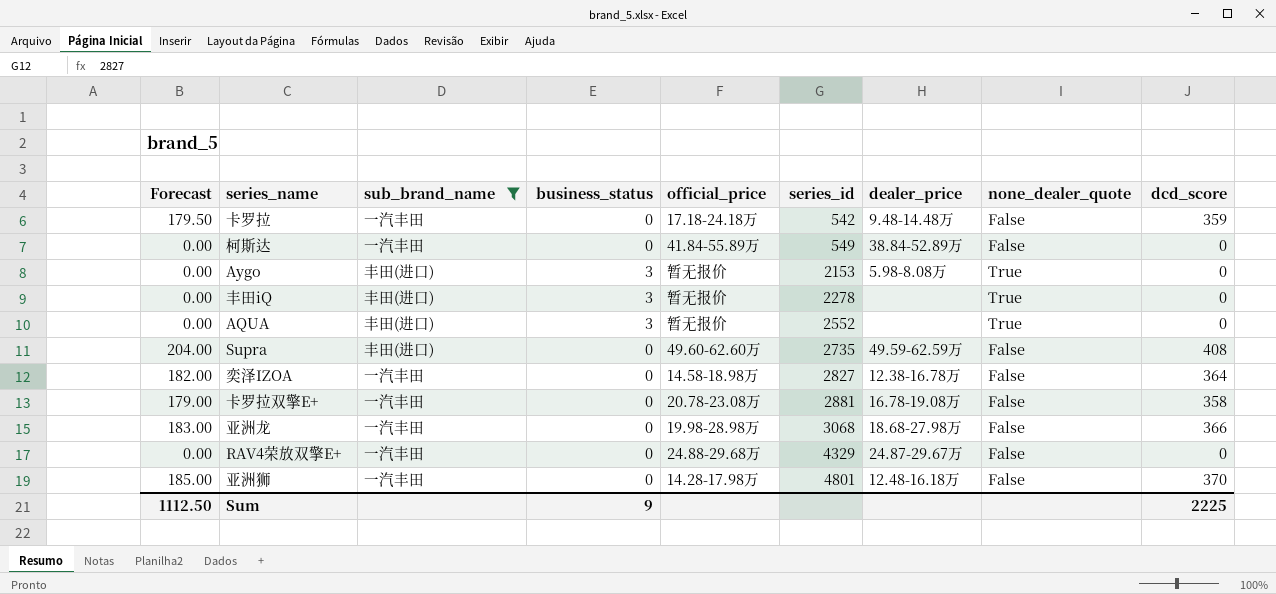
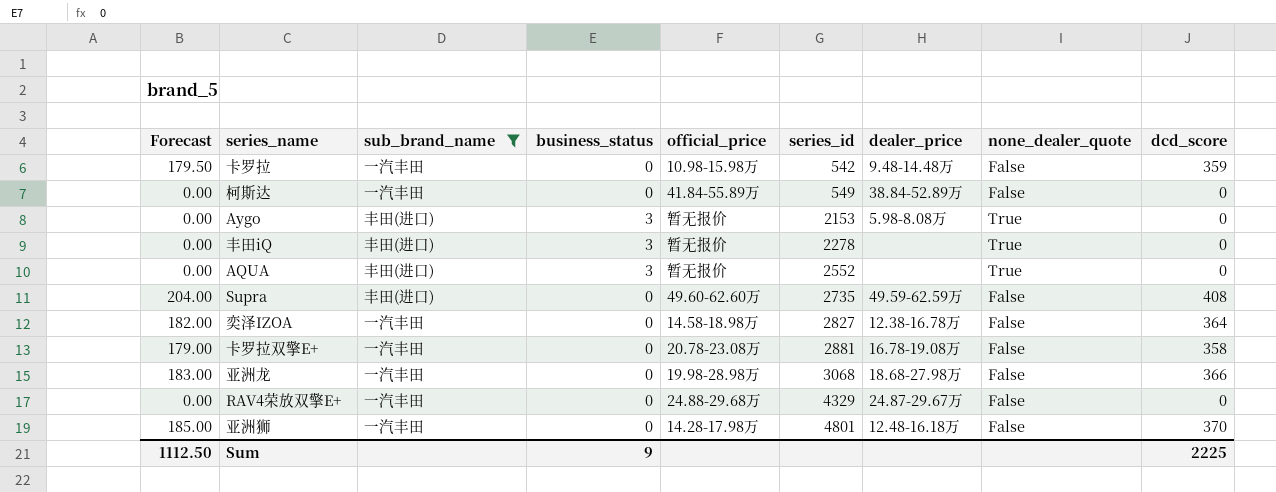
卡罗拉 | official_price: 17.18-24.18万 -> 10.98-15.98万

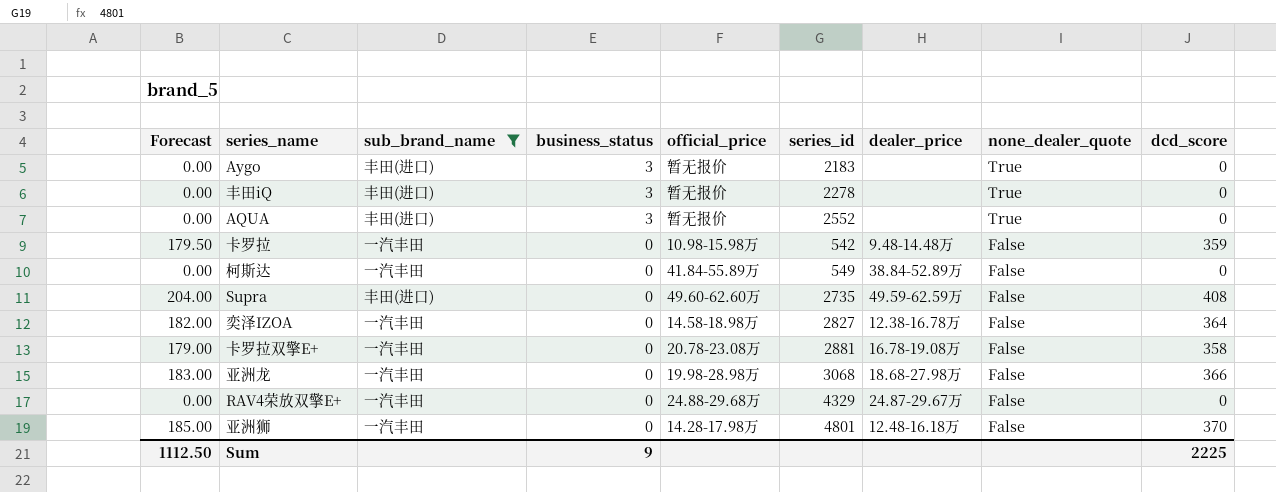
row order: series_id ascending -> business_status descending
Aygo | series_id: 2153 -> 2183
Aygo | dealer_price: 5.98-8.08万 -> none

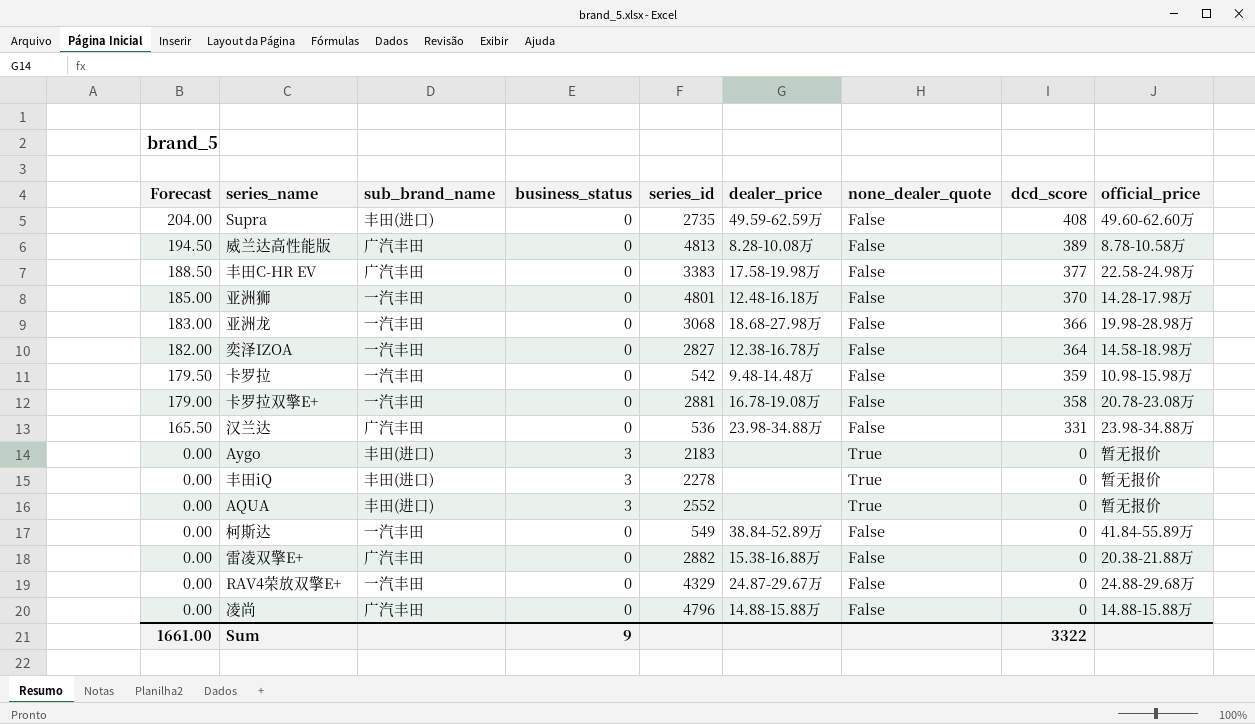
filter: sub_brand_name != 广汽丰田 -> none
row order: business_status descending -> Forecast descending
column official_price | position: 5 -> 9
Sum | Forecast: 1112.50 -> 1661.00
Sum | dcd_score: 2225 -> 3322

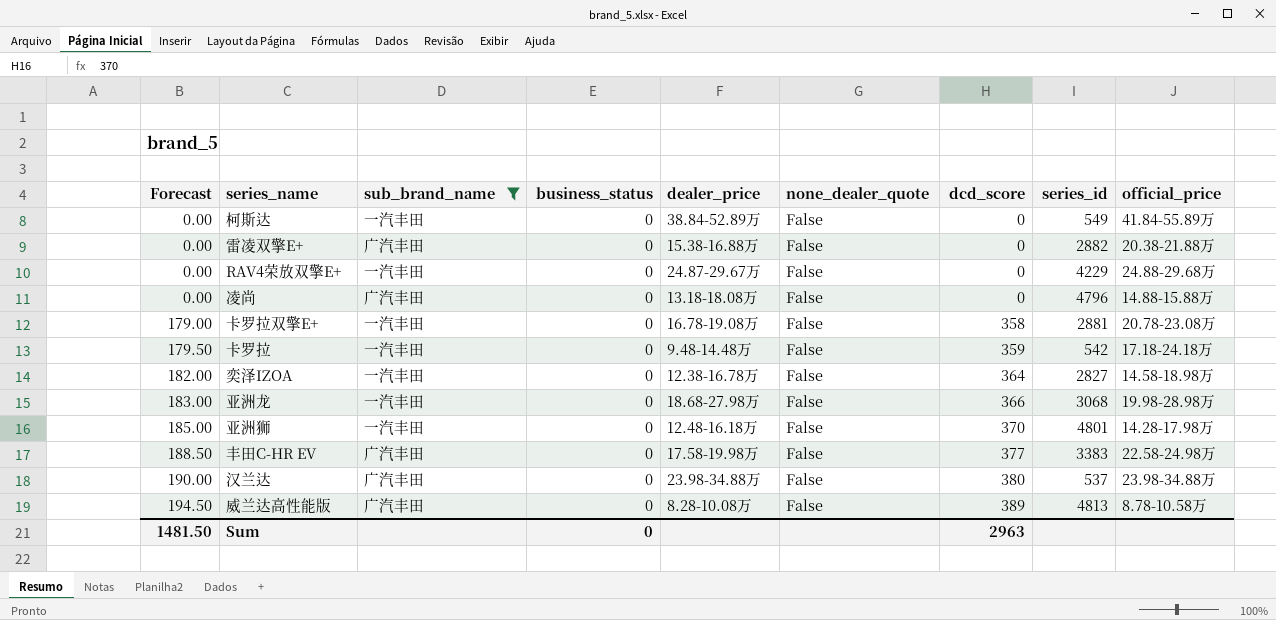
filter: none -> sub_brand_name != 丰田(进口)
row order: Forecast descending -> Forecast ascending
column series_id | position: 5 -> 8
RAV4荣放双擎E+ | series_id: 4329 -> 4229
凌尚 | dealer_price: 14.88-15.88万 -> 13.18-18.08万
卡罗拉 | official_price: 10.98-15.98万 -> 17.18-24.18万
汉兰达 | Forecast: 165.50 -> 190.00
汉兰达 | dcd_score: 331 -> 380
汉兰达 | series_id: 536 -> 537
Sum | Forecast: 1661.00 -> 1481.50
Sum | business_status: 9 -> 0
Sum | dcd_score: 3322 -> 2963

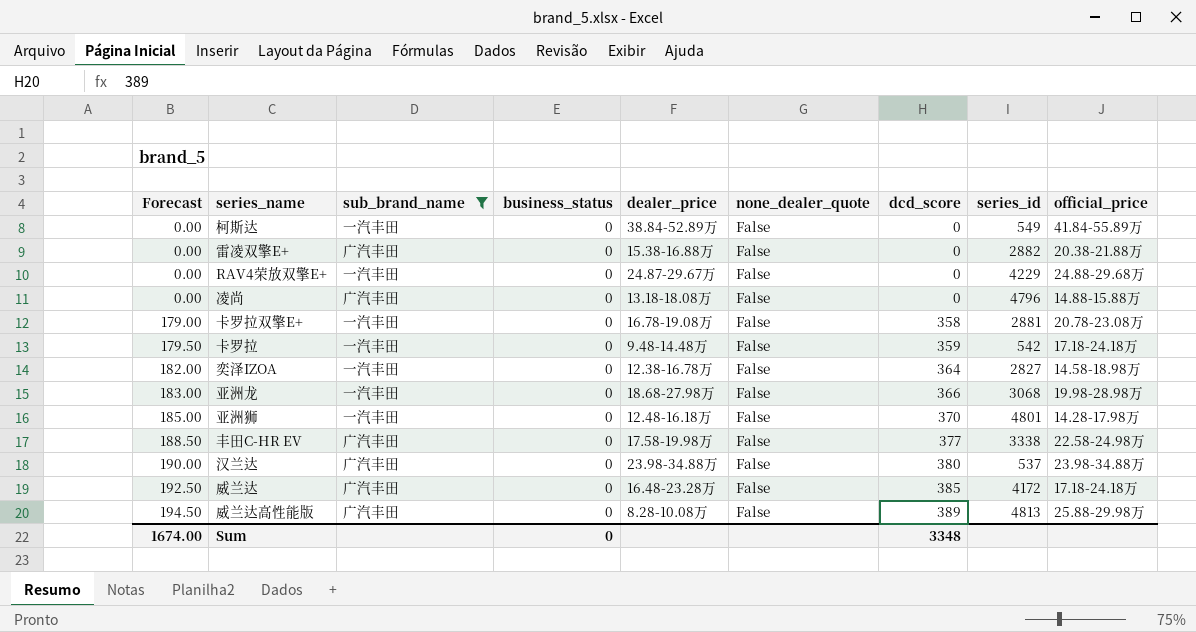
丰田C-HR EV | series_id: 3383 -> 3338
row 威兰达: none -> 192.50 | 广汽丰田 | 0 | 16.48-23.28万 | False | 385 | 4172 | 17.18-24.18万
威兰达高性能版 | official_price: 8.78-10.58万 -> 25.88-29.98万
Sum | Forecast: 1481.50 -> 1674.00
Sum | dcd_score: 2963 -> 3348

